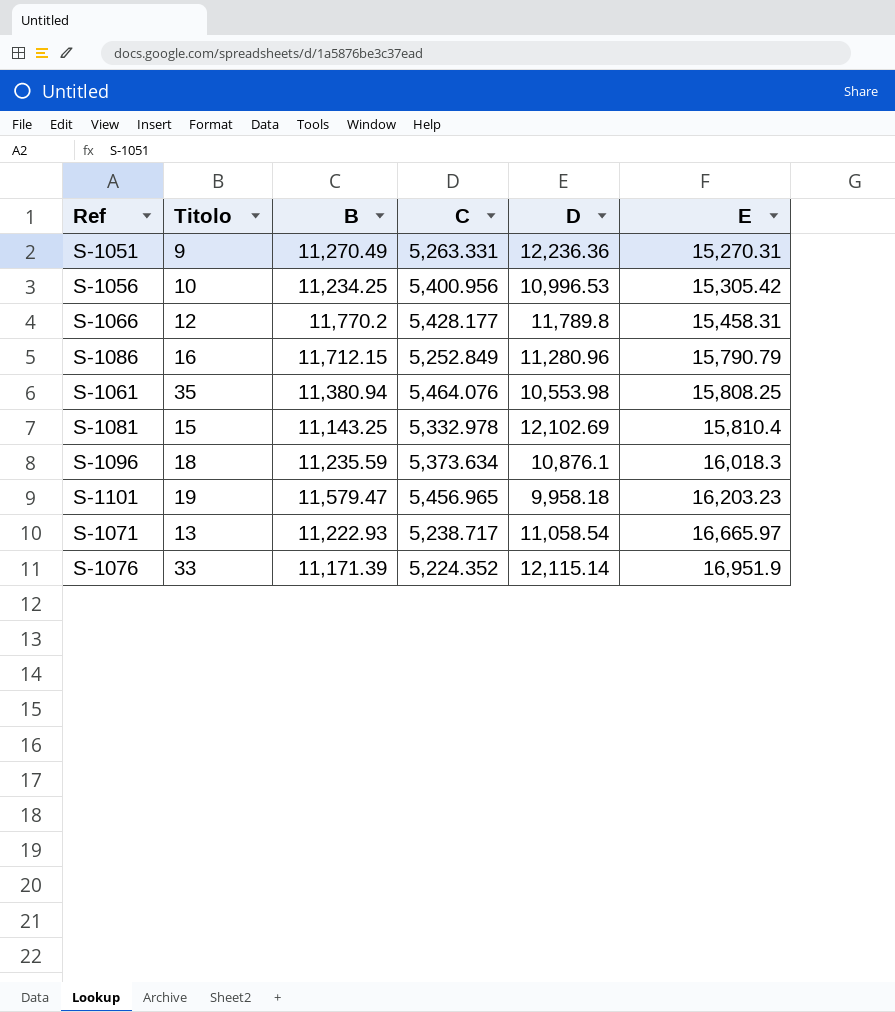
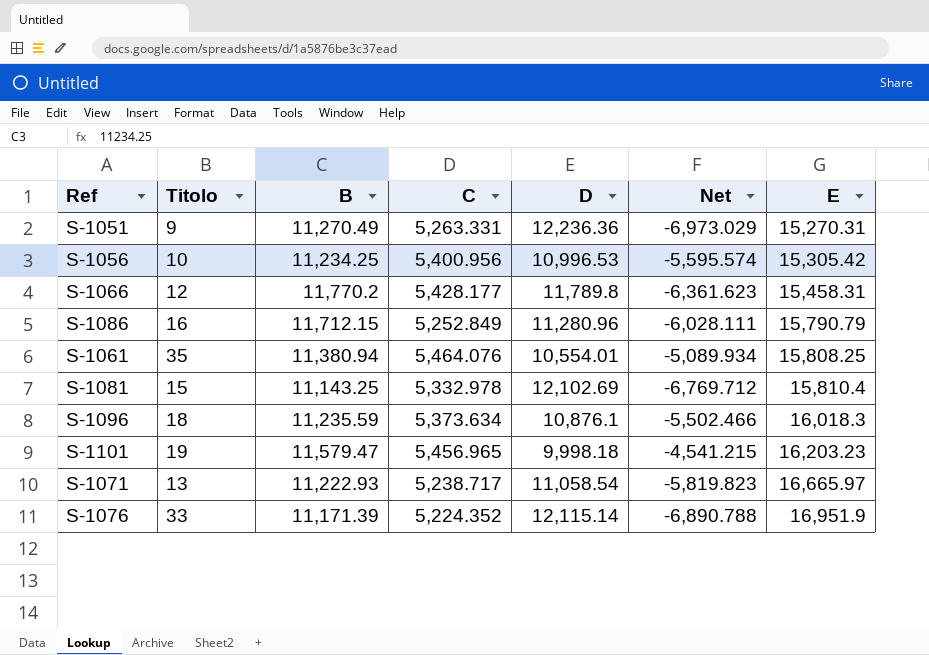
column Net | formula: none -> [C] - [D]
S-1061 | D: 10,553.98 -> 10,554.01
S-1101 | D: 9,958.18 -> 9,998.18

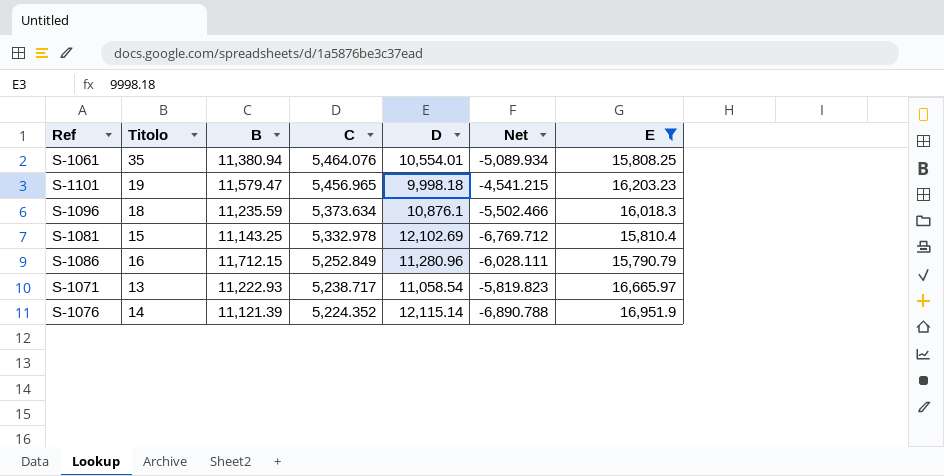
filter: none -> E >= 15,790.79
row order: E ascending -> C descending
S-1076 | Titolo: 33 -> 14
S-1076 | B: 11,171.39 -> 11,121.39

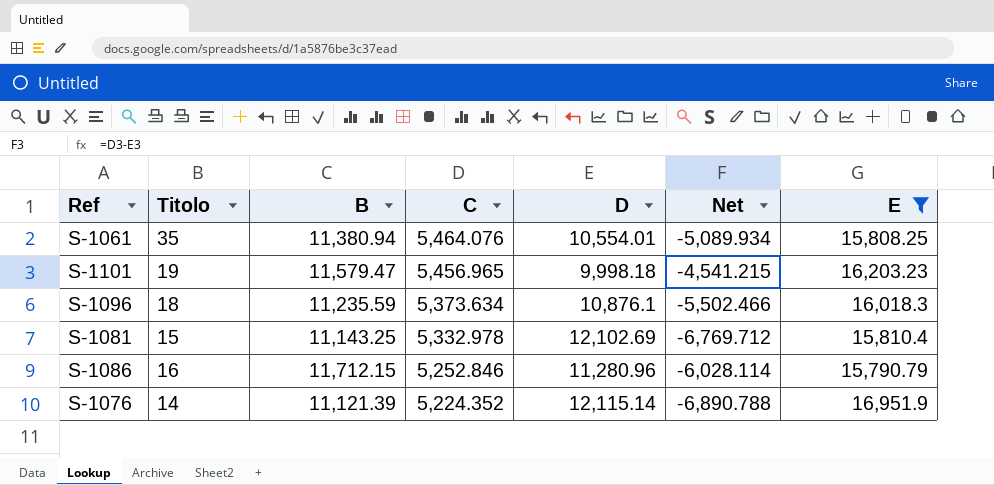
row S-1071: 13 | 11,222.93 | 5,238.717 | 11,058.54 | -5,819.823 | 16,665.97 -> none
S-1086 | C: 5,252.849 -> 5,252.846
S-1086 | Net: -6,028.111 -> -6,028.114

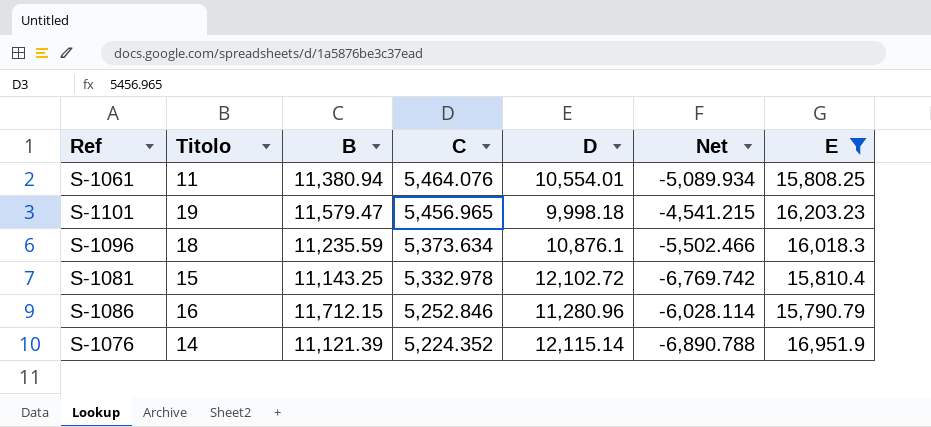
S-1061 | Titolo: 35 -> 11
S-1081 | D: 12,102.69 -> 12,102.72
S-1081 | Net: -6,769.712 -> -6,769.742

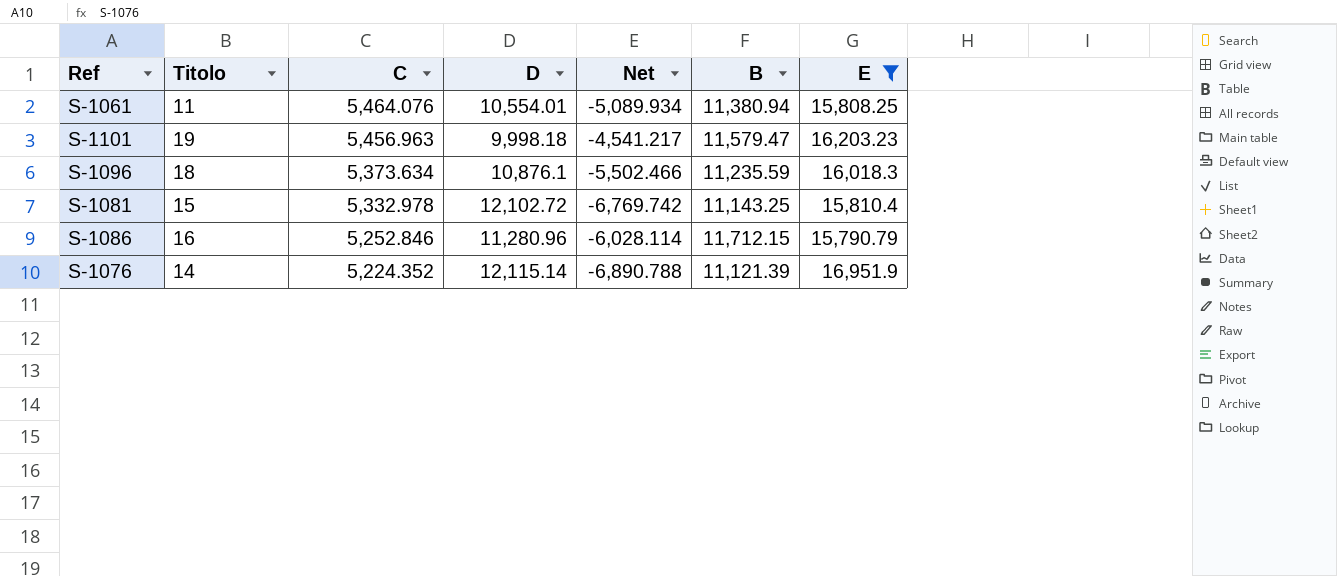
column B | position: 3 -> 6
S-1101 | C: 5,456.965 -> 5,456.963
S-1101 | Net: -4,541.215 -> -4,541.217

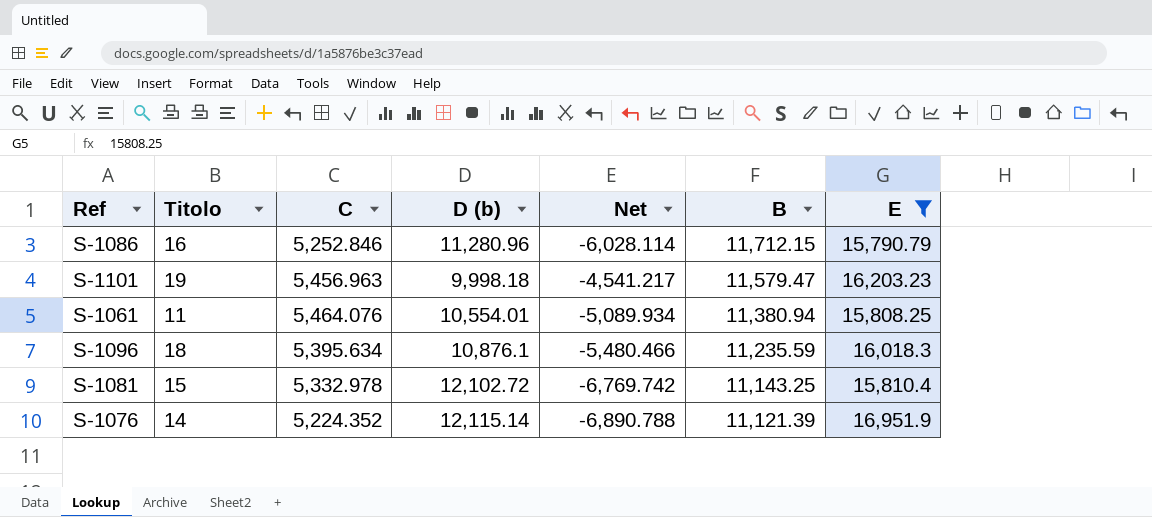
row order: C descending -> B descending
column name: D -> D (b)
S-1096 | C: 5,373.634 -> 5,395.634
S-1096 | Net: -5,502.466 -> -5,480.466

